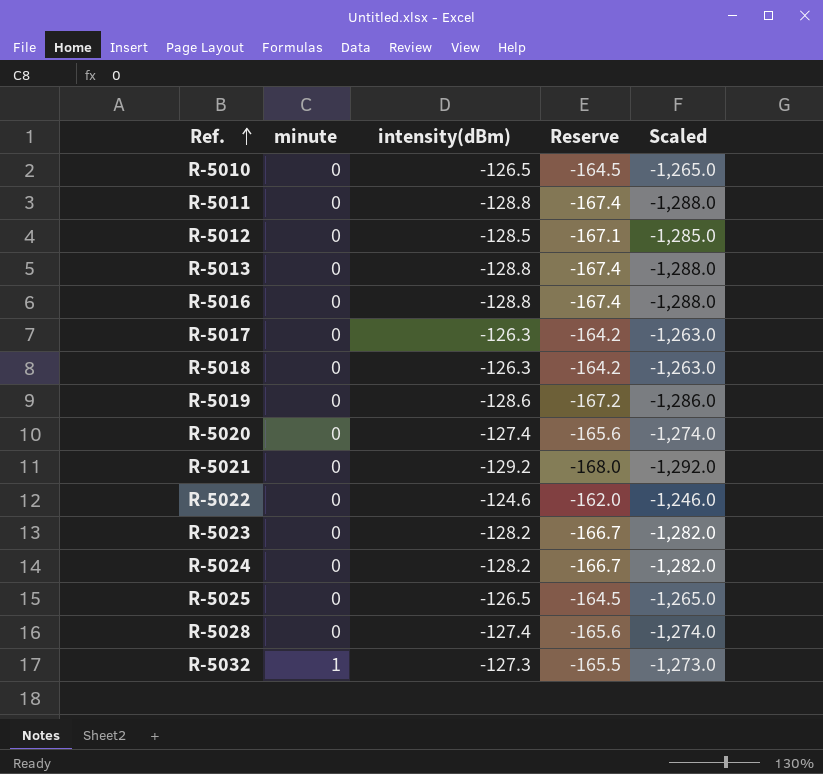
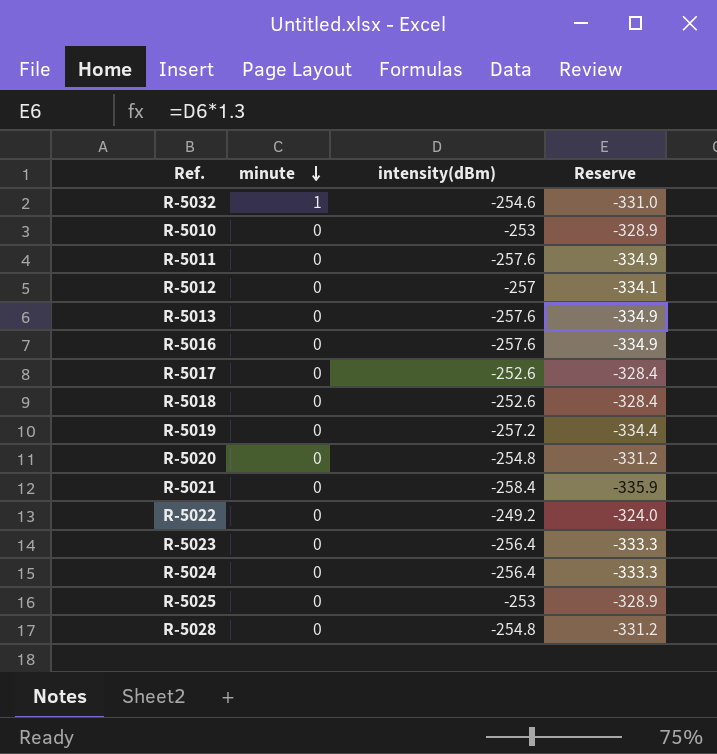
row order: Ref. ascending -> minute descending
column Scaled | formula: [intensity(dBm)] * 10 -> none
R-5032 | intensity(dBm): -127.3 -> -254.6
R-5032 | Reserve: -165.5 -> -331.0
R-5010 | intensity(dBm): -126.5 -> -253
R-5010 | Reserve: -164.5 -> -328.9
R-5011 | intensity(dBm): -128.8 -> -257.6
R-5011 | Reserve: -167.4 -> -334.9
R-5012 | intensity(dBm): -128.5 -> -257
R-5012 | Reserve: -167.1 -> -334.1
R-5013 | intensity(dBm): -128.8 -> -257.6
R-5013 | Reserve: -167.4 -> -334.9
R-5016 | intensity(dBm): -128.8 -> -257.6
R-5016 | Reserve: -167.4 -> -334.9
R-5017 | intensity(dBm): -126.3 -> -252.6
R-5017 | Reserve: -164.2 -> -328.4
R-5018 | intensity(dBm): -126.3 -> -252.6
R-5018 | Reserve: -164.2 -> -328.4
R-5019 | intensity(dBm): -128.6 -> -257.2
R-5019 | Reserve: -167.2 -> -334.4
R-5020 | intensity(dBm): -127.4 -> -254.8
R-5020 | Reserve: -165.6 -> -331.2
R-5021 | intensity(dBm): -129.2 -> -258.4
R-5021 | Reserve: -168.0 -> -335.9
R-5022 | intensity(dBm): -124.6 -> -249.2
R-5022 | Reserve: -162.0 -> -324.0
R-5023 | intensity(dBm): -128.2 -> -256.4
R-5023 | Reserve: -166.7 -> -333.3
R-5024 | intensity(dBm): -128.2 -> -256.4
R-5024 | Reserve: -166.7 -> -333.3
R-5025 | intensity(dBm): -126.5 -> -253
R-5025 | Reserve: -164.5 -> -328.9
R-5028 | intensity(dBm): -127.4 -> -254.8
R-5028 | Reserve: -165.6 -> -331.2

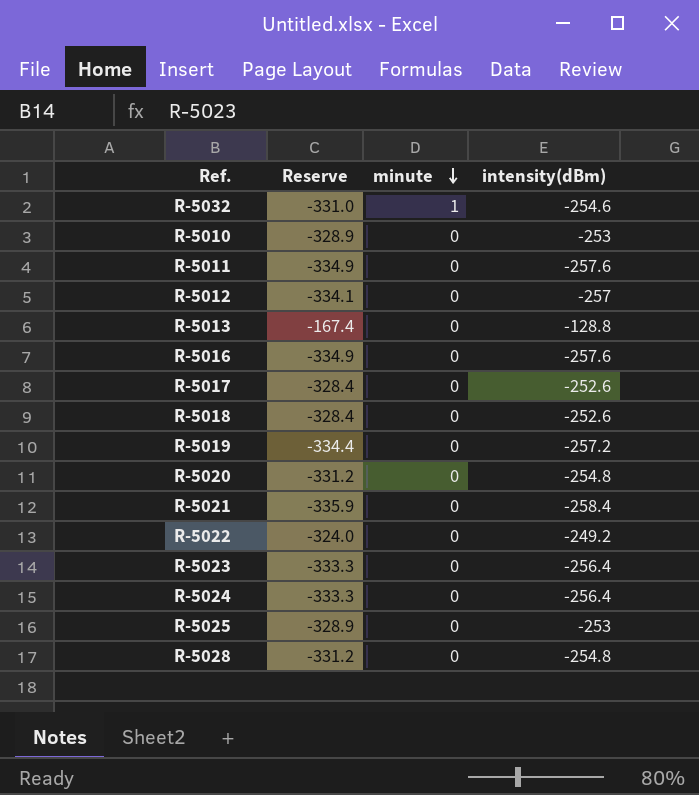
column Reserve | position: 4 -> 2
R-5013 | Reserve: -334.9 -> -167.4
R-5013 | intensity(dBm): -257.6 -> -128.8

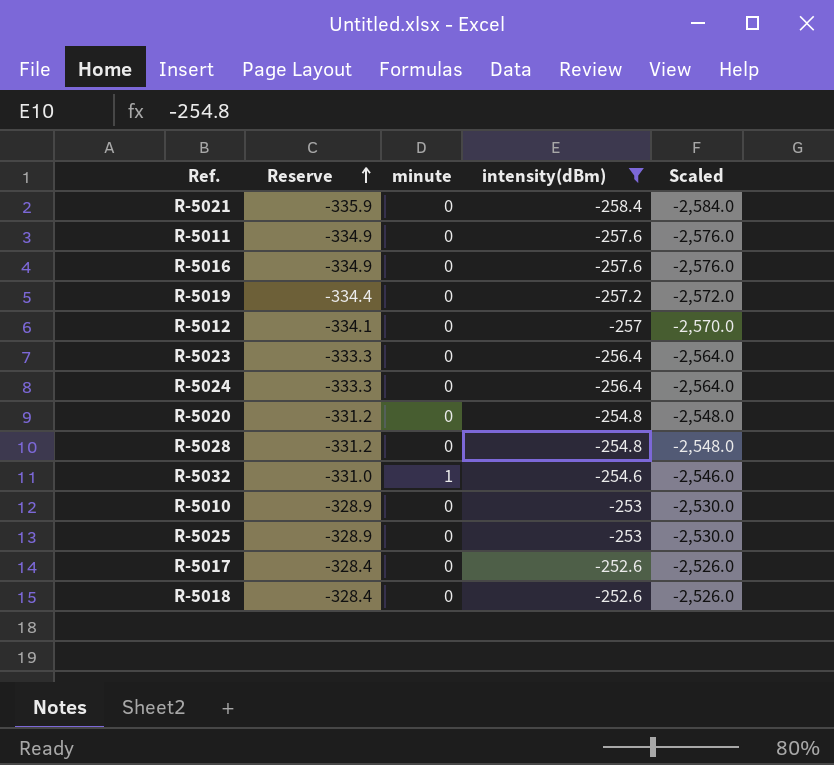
filter: none -> intensity(dBm) <= -252.6
row order: minute descending -> Reserve ascending
column Scaled | formula: none -> [intensity(dBm)] * 10

